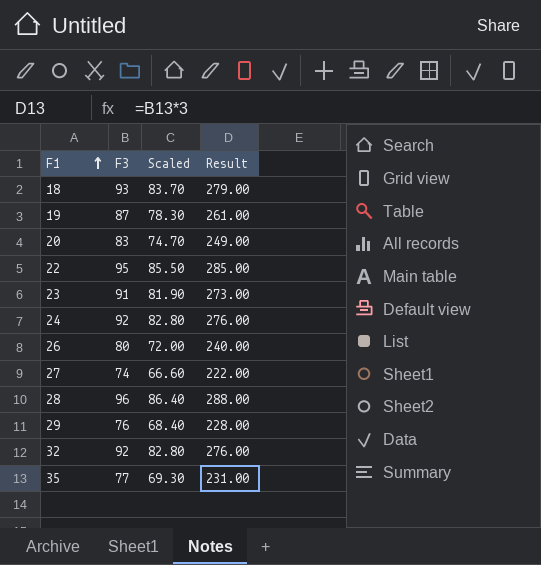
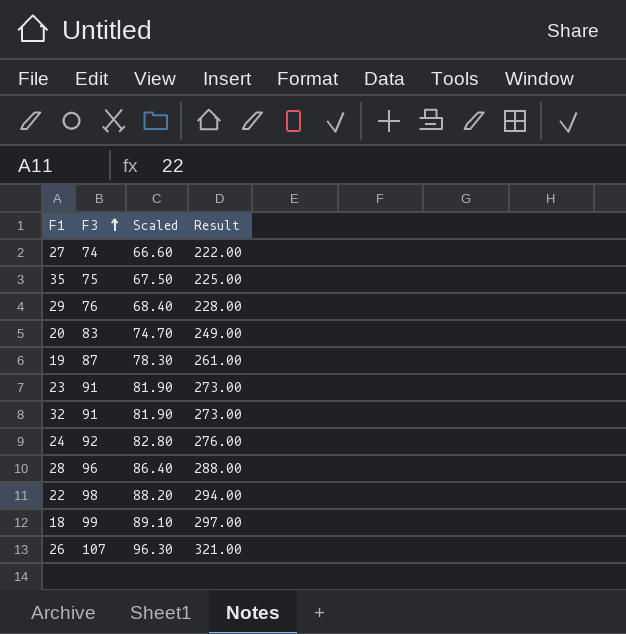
row order: F1 ascending -> F3 ascending
35 | F3: 77 -> 75
35 | Scaled: 69.30 -> 67.50
35 | Result: 231.00 -> 225.00
32 | F3: 92 -> 91
32 | Scaled: 82.80 -> 81.90
32 | Result: 276.00 -> 273.00
22 | F3: 95 -> 98
22 | Scaled: 85.50 -> 88.20
22 | Result: 285.00 -> 294.00
18 | F3: 93 -> 99
18 | Scaled: 83.70 -> 89.10
18 | Result: 279.00 -> 297.00
26 | F3: 80 -> 107
26 | Scaled: 72.00 -> 96.30
26 | Result: 240.00 -> 321.00

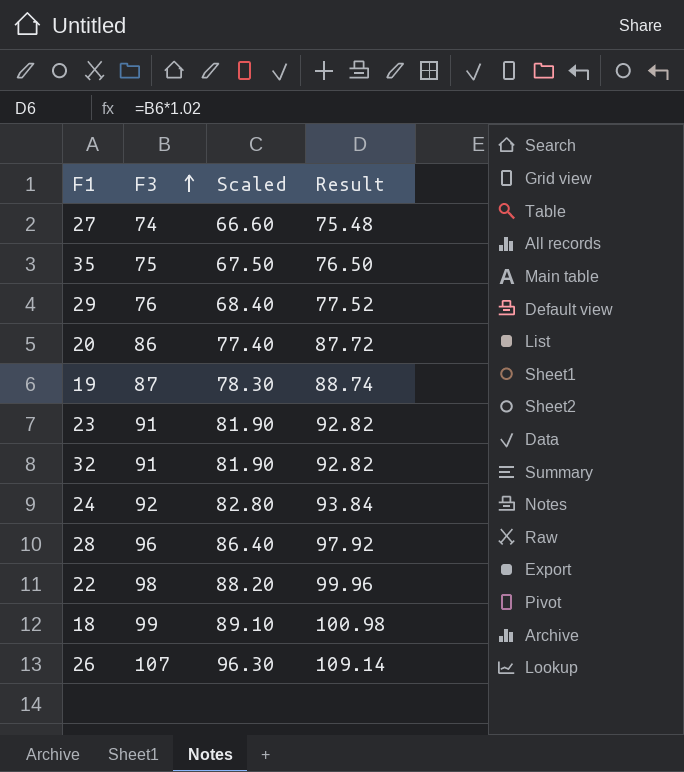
column Result | formula: [F3] * 3 -> [F3] * 1.02
20 | F3: 83 -> 86
20 | Scaled: 74.70 -> 77.40

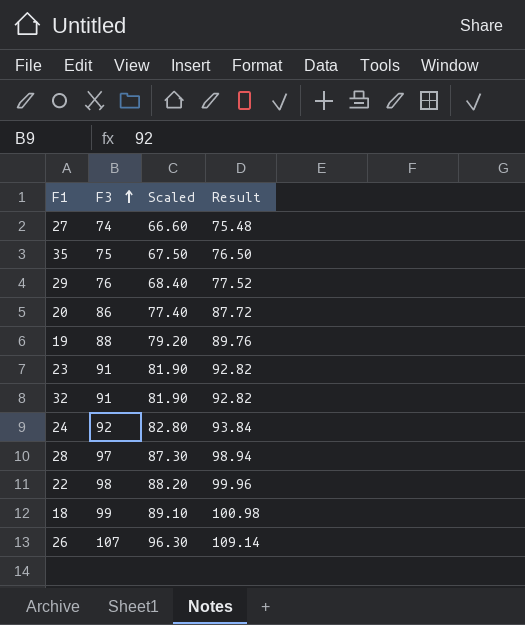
19 | F3: 87 -> 88
19 | Scaled: 78.30 -> 79.20
19 | Result: 88.74 -> 89.76
28 | F3: 96 -> 97
28 | Scaled: 86.40 -> 87.30
28 | Result: 97.92 -> 98.94

